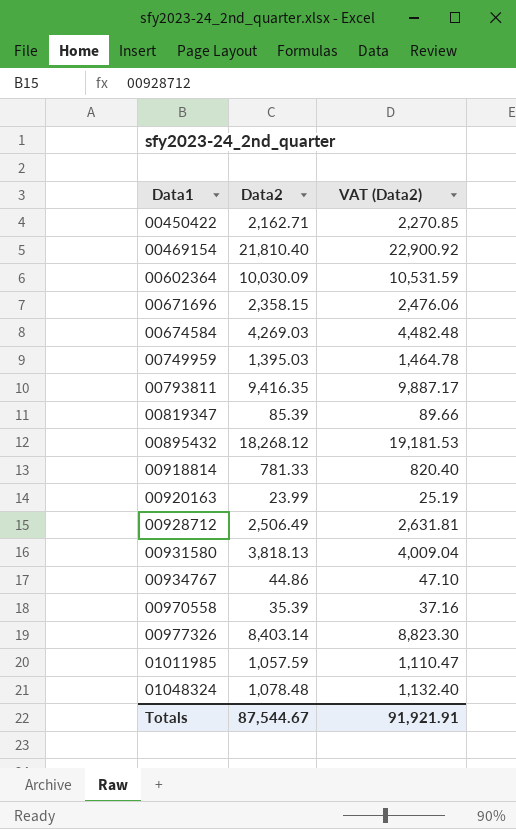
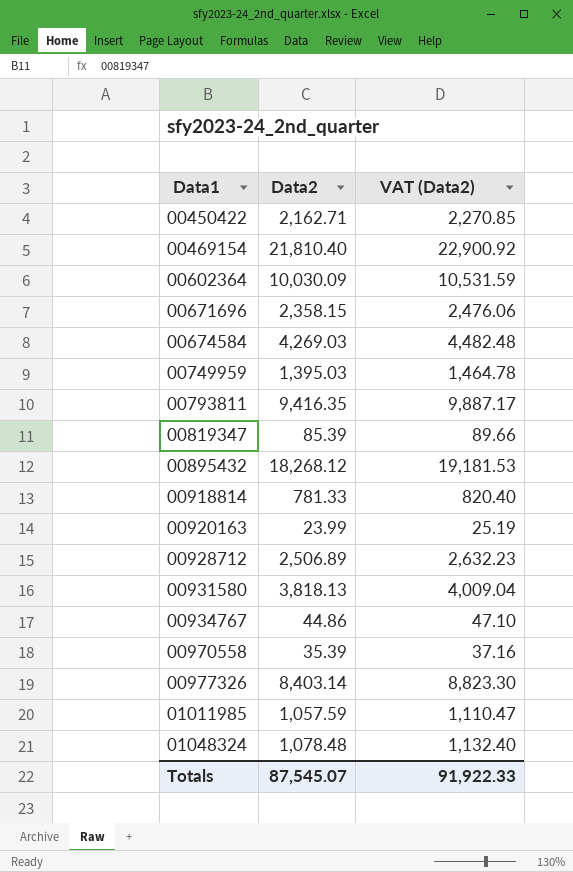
00928712 | Data2: 2,506.49 -> 2,506.89
00928712 | VAT (Data2): 2,631.81 -> 2,632.23
Totals | Data2: 87,544.67 -> 87,545.07
Totals | VAT (Data2): 91,921.91 -> 91,922.33

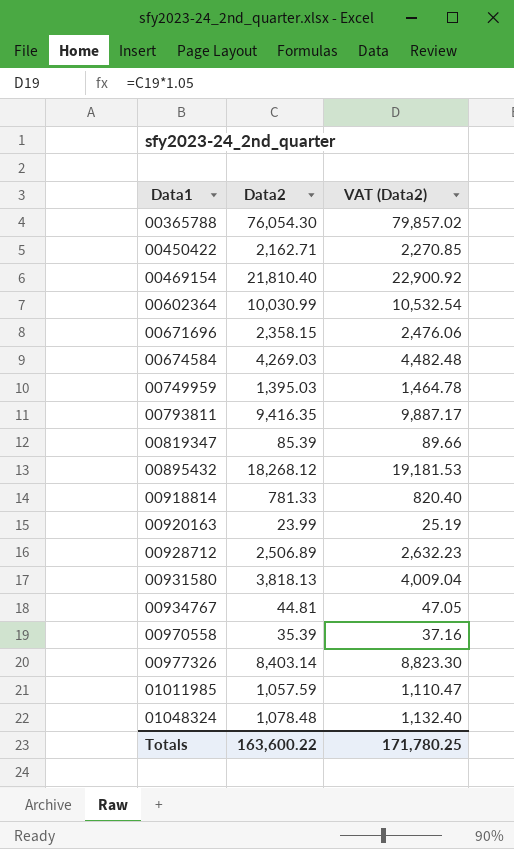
row 00365788: none -> 76,054.30 | 79,857.02
00602364 | Data2: 10,030.09 -> 10,030.99
00602364 | VAT (Data2): 10,531.59 -> 10,532.54
00934767 | Data2: 44.86 -> 44.81
00934767 | VAT (Data2): 47.10 -> 47.05
Totals | Data2: 87,545.07 -> 163,600.22
Totals | VAT (Data2): 91,922.33 -> 171,780.25

